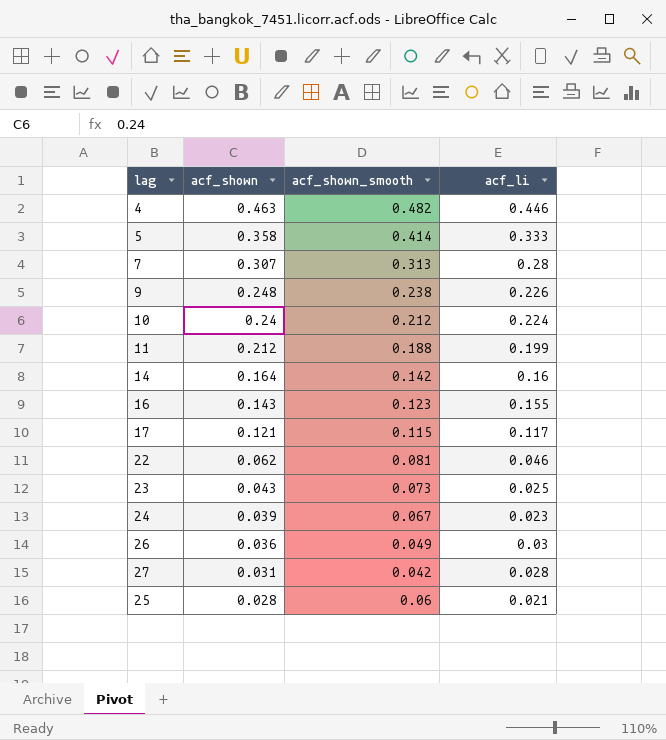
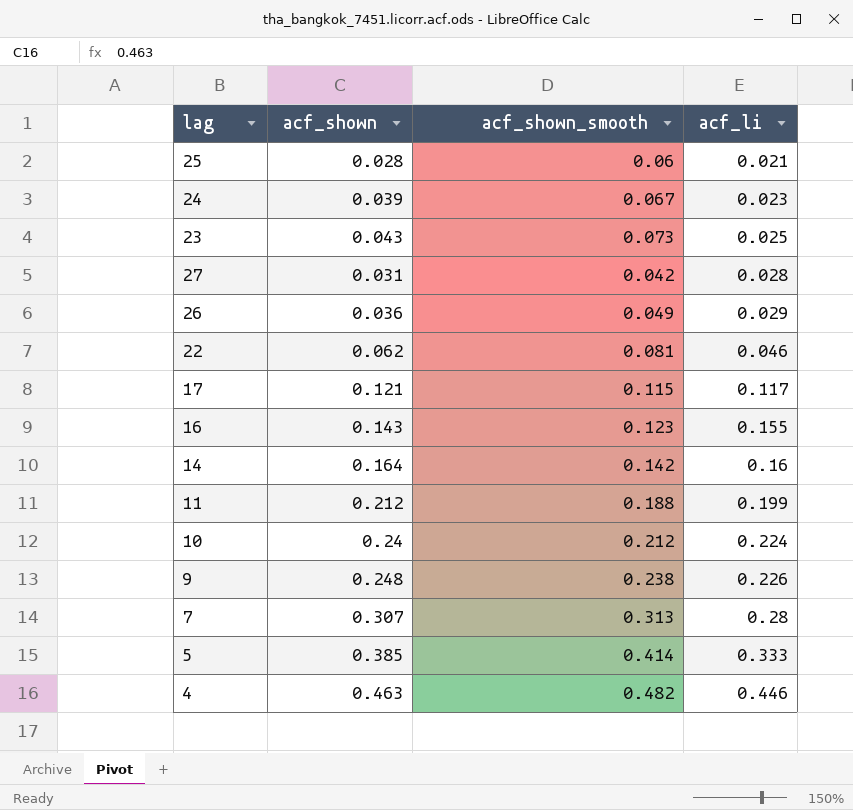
row order: acf_shown descending -> acf_li ascending
26 | acf_li: 0.03 -> 0.029
5 | acf_shown: 0.358 -> 0.385

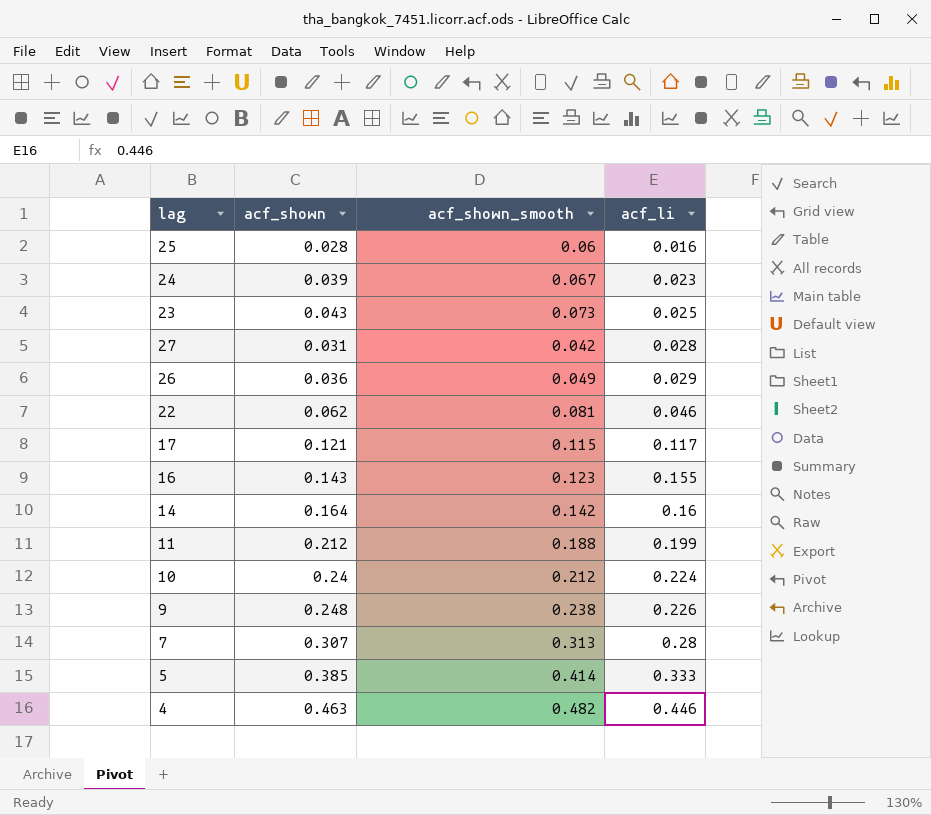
25 | acf_li: 0.021 -> 0.016

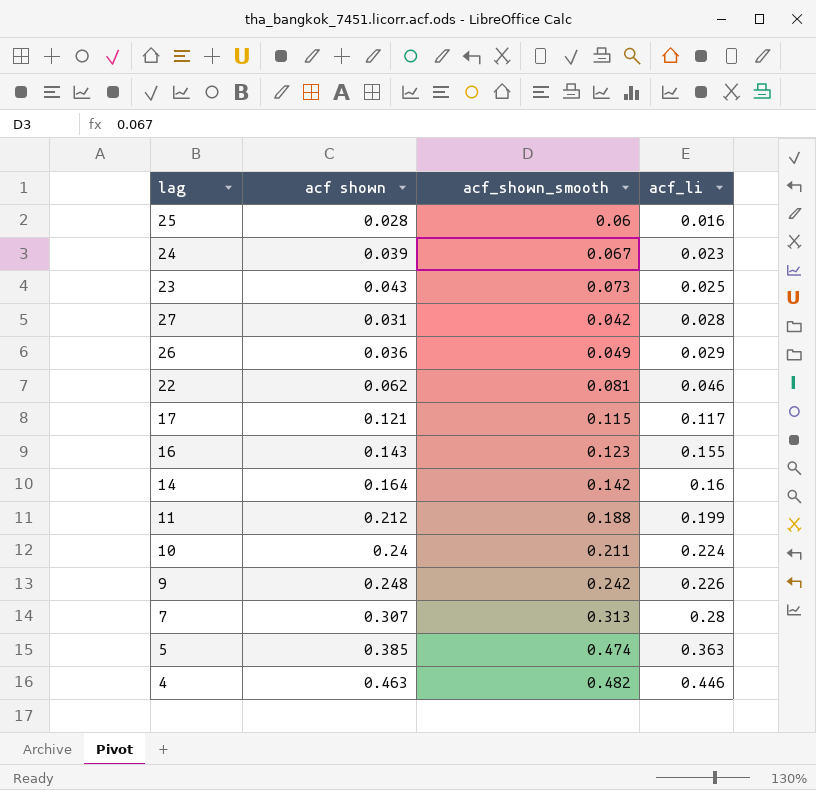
column name: acf_shown -> acf shown
10 | acf_shown_smooth: 0.212 -> 0.211
9 | acf_shown_smooth: 0.238 -> 0.242
5 | acf_shown_smooth: 0.414 -> 0.474
5 | acf_li: 0.333 -> 0.363

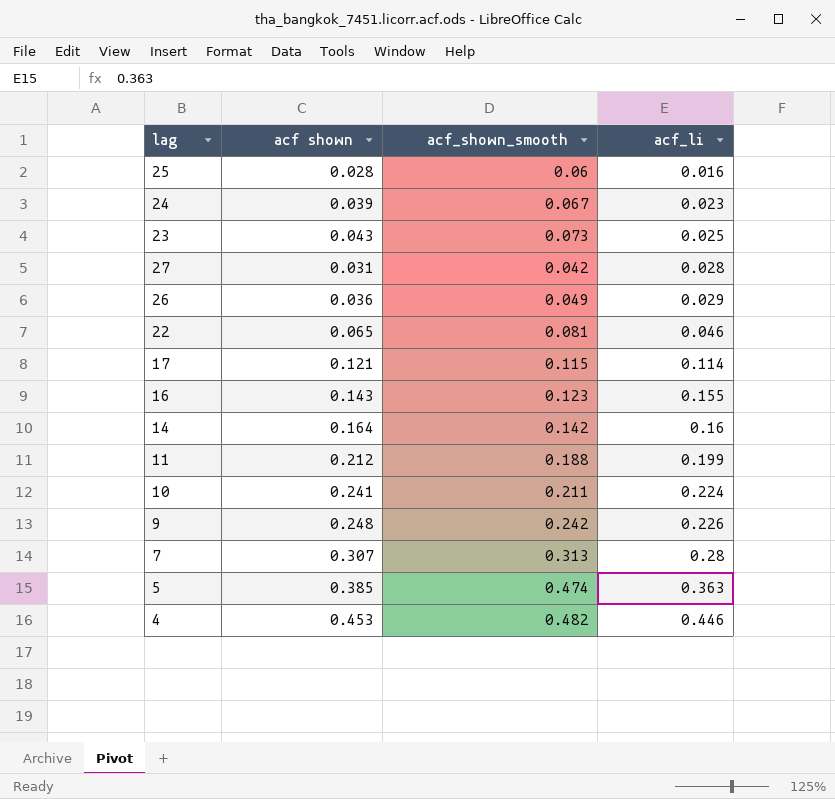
22 | acf shown: 0.062 -> 0.065
17 | acf_li: 0.117 -> 0.114
10 | acf shown: 0.24 -> 0.241
4 | acf shown: 0.463 -> 0.453

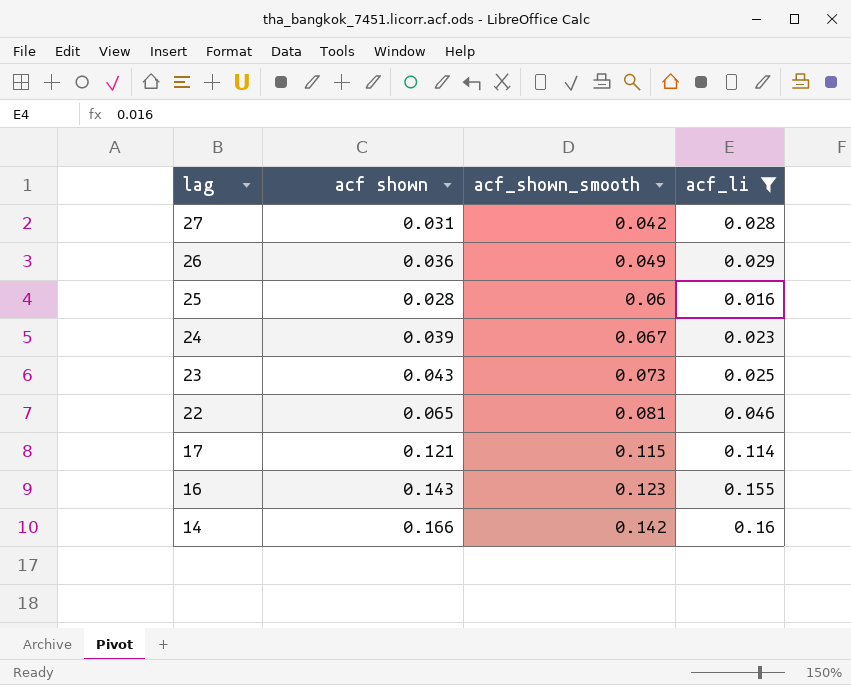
filter: none -> acf_li <= 0.16
row order: acf_li ascending -> lag descending
14 | acf shown: 0.164 -> 0.166

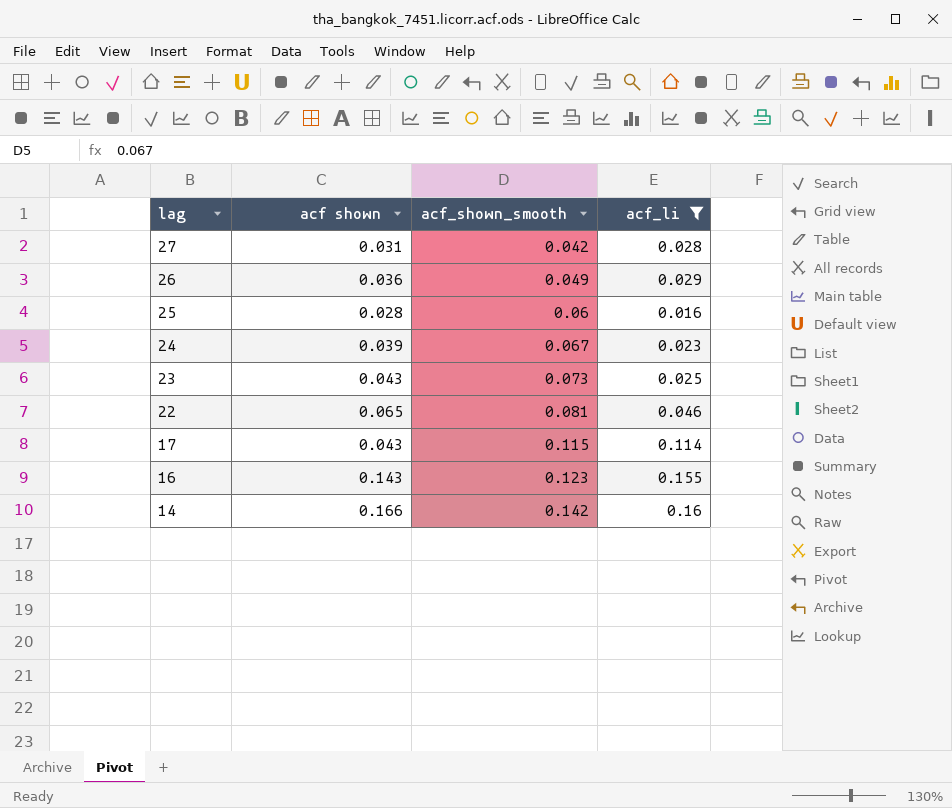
17 | acf shown: 0.121 -> 0.043

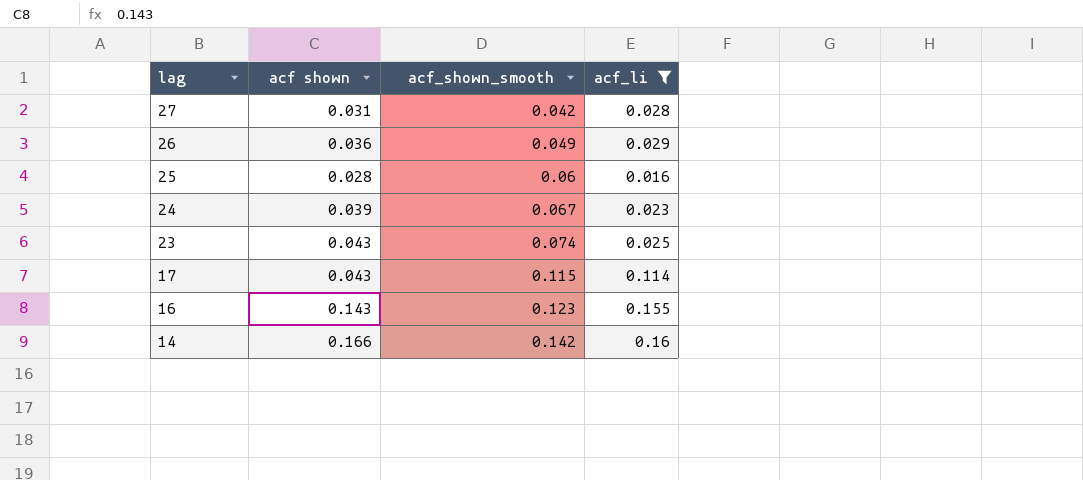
row 22: 0.065 | 0.081 | 0.046 -> none
23 | acf_shown_smooth: 0.073 -> 0.074

